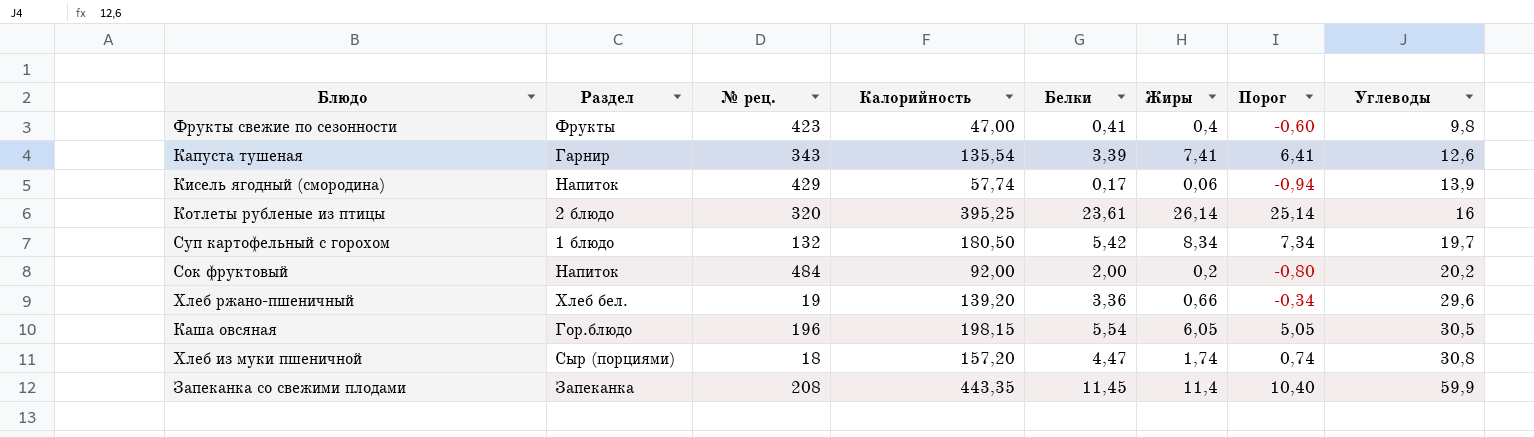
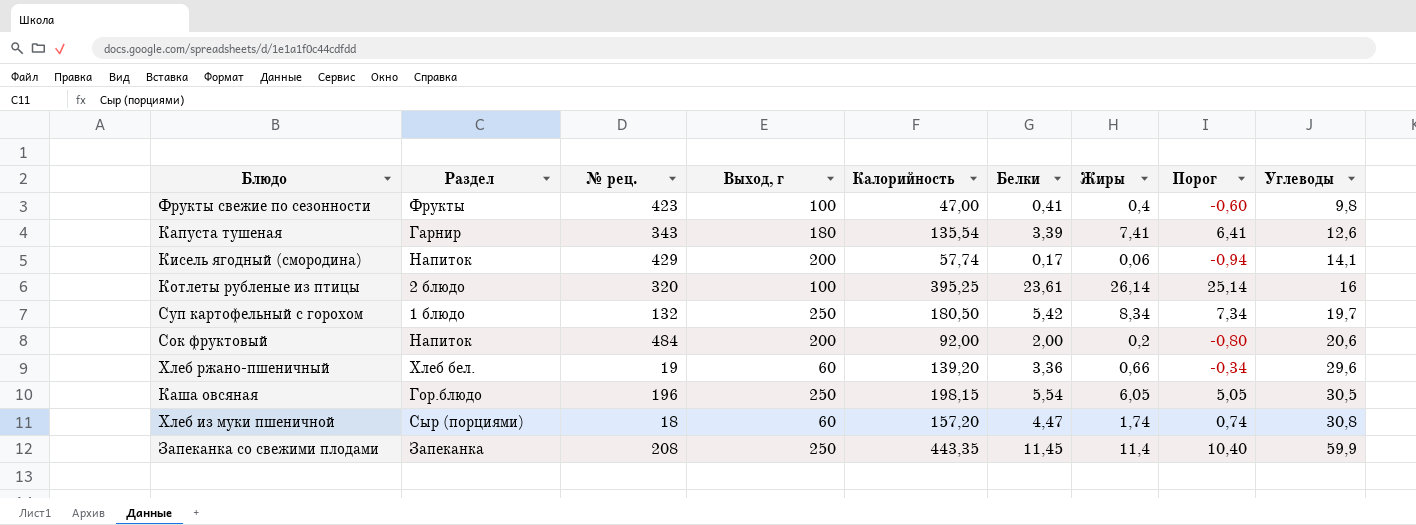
column Выход, г | position: none -> 4
Кисель ягодный (смородина) | Углеводы: 13,9 -> 14,1
Сок фруктовый | Углеводы: 20,2 -> 20,6

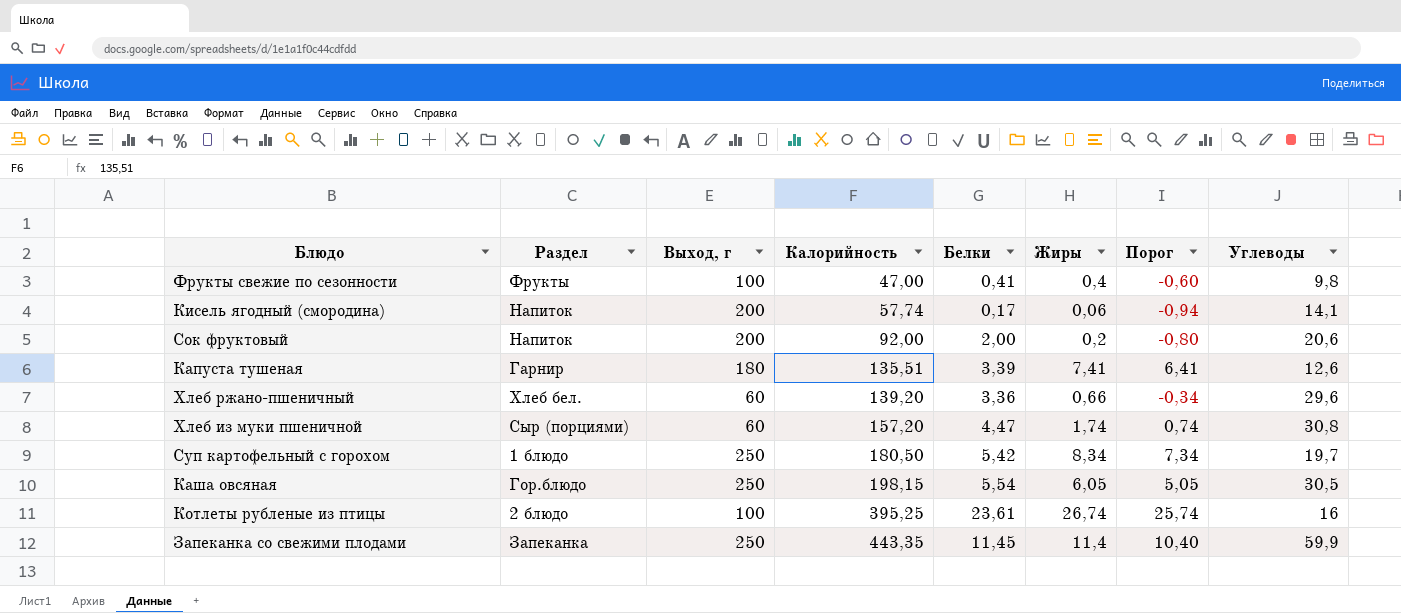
row order: Углеводы ascending -> Калорийность ascending
column № рец. | position: 3 -> none
Капуста тушеная | Калорийность: 135,54 -> 135,51
Котлеты рубленые из птицы | Жиры: 26,14 -> 26,74
Котлеты рубленые из птицы | Порог: 25,14 -> 25,74

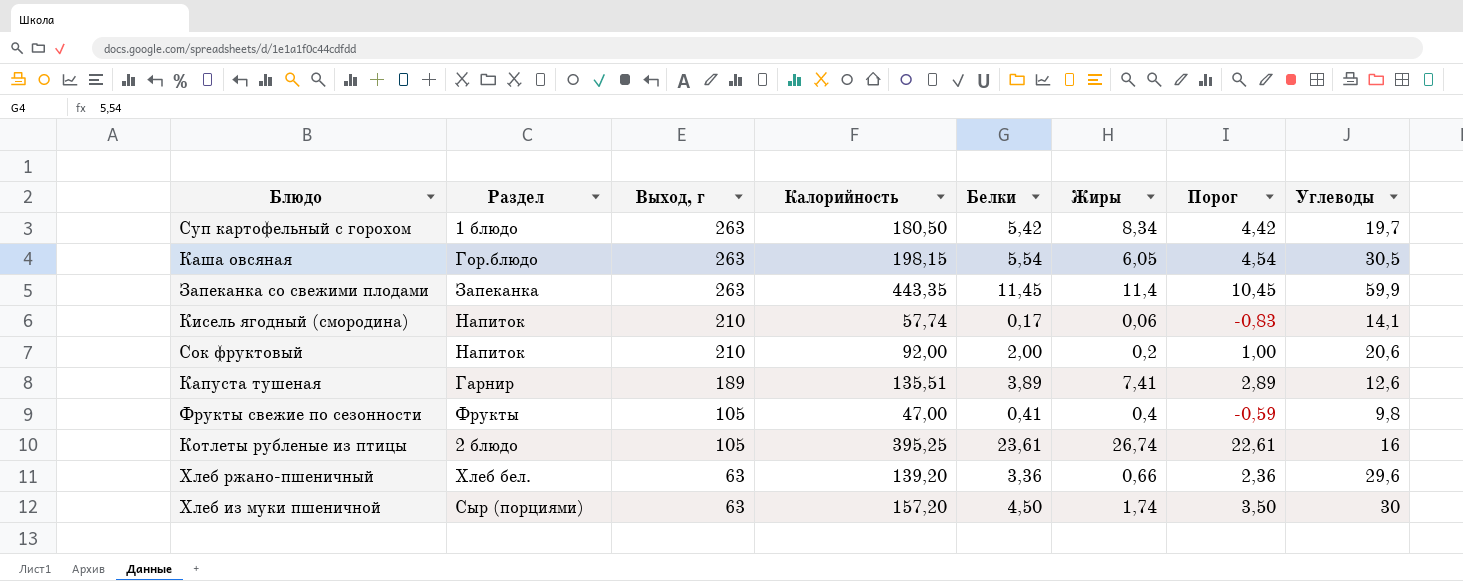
row order: Калорийность ascending -> Выход, г descending
column Порог | formula: [Жиры] - 1 -> [Белки] - 1
Суп картофельный с горохом | Выход, г: 250 -> 263
Каша овсяная | Выход, г: 250 -> 263
Запеканка со свежими плодами | Выход, г: 250 -> 263
Кисель ягодный (смородина) | Выход, г: 200 -> 210
Сок фруктовый | Выход, г: 200 -> 210
Капуста тушеная | Выход, г: 180 -> 189
Капуста тушеная | Белки: 3,39 -> 3,89
Фрукты свежие по сезонности | Выход, г: 100 -> 105
Котлеты рубленые из птицы | Выход, г: 100 -> 105
Хлеб ржано-пшеничный | Выход, г: 60 -> 63
Хлеб из муки пшеничной | Выход, г: 60 -> 63
Хлеб из муки пшеничной | Белки: 4,47 -> 4,50
Хлеб из муки пшеничной | Углеводы: 30,8 -> 30

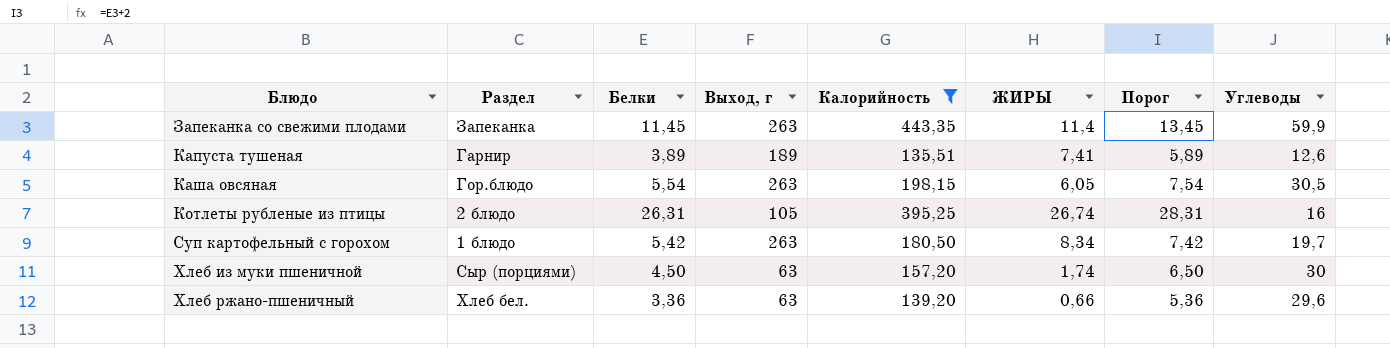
filter: none -> Калорийность >= 135,51
row order: Выход, г descending -> Блюдо ascending
column Белки | position: 5 -> 3
column name: Жиры -> ЖИРЫ
column Порог | formula: [Белки] - 1 -> [Белки] + 2
Котлеты рубленые из птицы | Белки: 23,61 -> 26,31

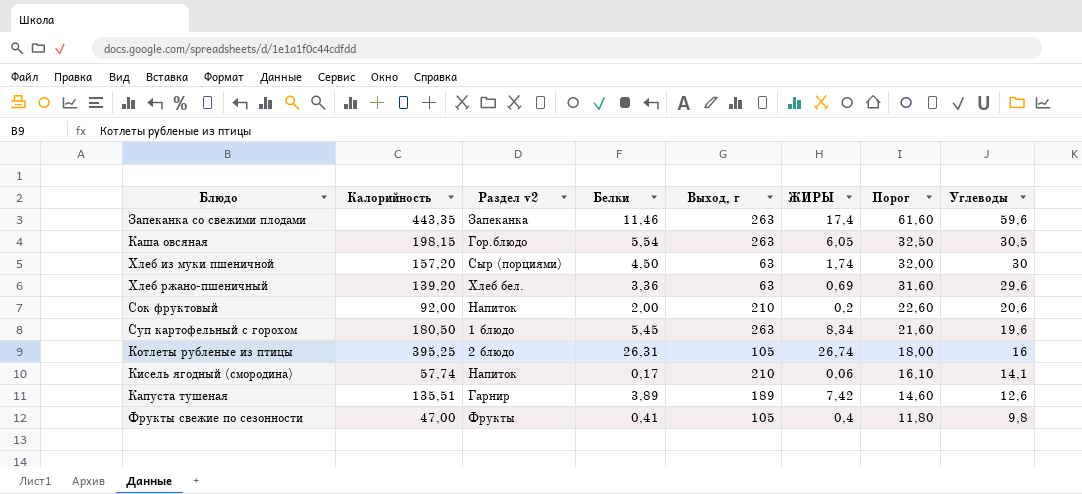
filter: Калорийность >= 135,51 -> none
row order: Блюдо ascending -> Порог descending
column Калорийность | position: 5 -> 2
column name: Раздел -> Раздел v2
column Порог | formula: [Белки] + 2 -> [Углеводы] + 2
Запеканка со свежими плодами | Белки: 11,45 -> 11,46
Запеканка со свежими плодами | ЖИРЫ: 11,4 -> 17,4
Запеканка со свежими плодами | Углеводы: 59,9 -> 59,6
Хлеб ржано-пшеничный | ЖИРЫ: 0,66 -> 0,69
Суп картофельный с горохом | Белки: 5,42 -> 5,45
Суп картофельный с горохом | Углеводы: 19,7 -> 19,6
Капуста тушеная | ЖИРЫ: 7,41 -> 7,42

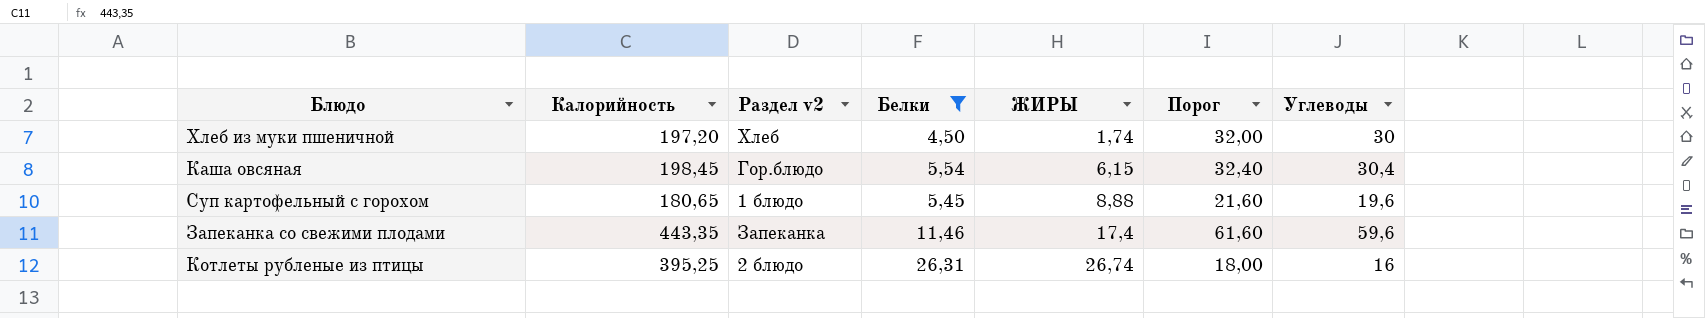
filter: none -> Белки >= 4,50
row order: Порог descending -> ЖИРЫ ascending
column Выход, г | position: 5 -> none
Хлеб из муки пшеничной | Калорийность: 157,20 -> 197,20
Хлеб из муки пшеничной | Раздел v2: Сыр (порциями) -> Хлеб
Каша овсяная | Калорийность: 198,15 -> 198,45
Каша овсяная | ЖИРЫ: 6,05 -> 6,15
Каша овсяная | Порог: 32,50 -> 32,40
Каша овсяная | Углеводы: 30,5 -> 30,4
Суп картофельный с горохом | Калорийность: 180,50 -> 180,65
Суп картофельный с горохом | ЖИРЫ: 8,34 -> 8,88

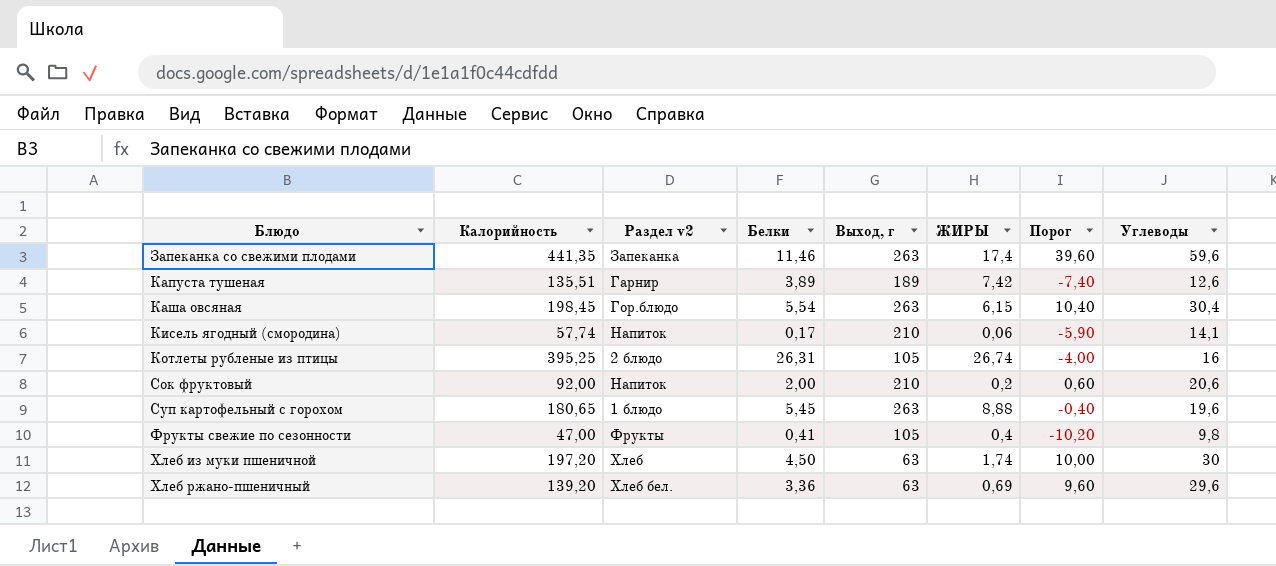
filter: Белки >= 4,50 -> none
row order: ЖИРЫ ascending -> Блюдо ascending
column Выход, г | position: none -> 5
column Порог | formula: [Углеводы] + 2 -> [Углеводы] - 20
Запеканка со свежими плодами | Калорийность: 443,35 -> 441,35

